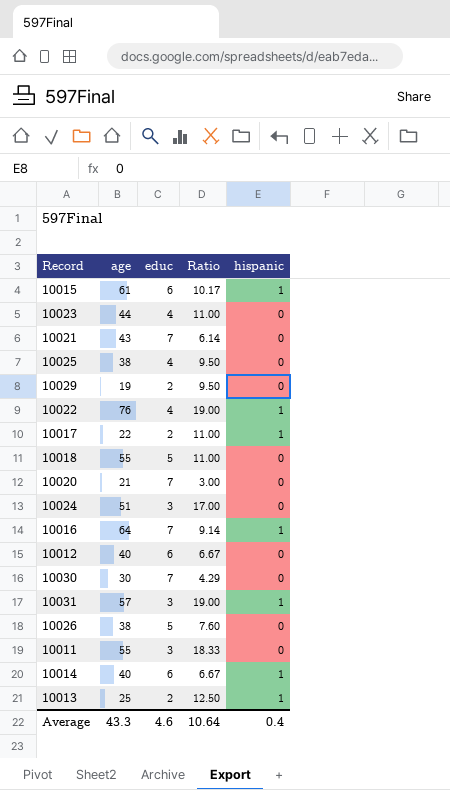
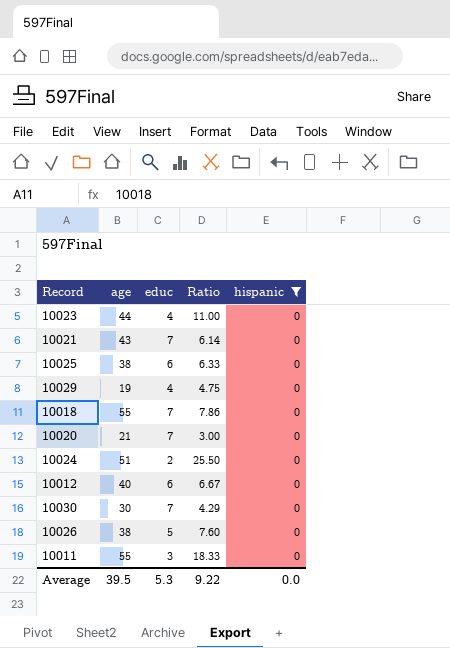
filter: none -> hispanic = 0
10025 | educ: 4 -> 6
10025 | Ratio: 9.50 -> 6.33
10029 | educ: 2 -> 4
10029 | Ratio: 9.50 -> 4.75
10018 | educ: 5 -> 7
10018 | Ratio: 11.00 -> 7.86
10024 | educ: 3 -> 2
10024 | Ratio: 17.00 -> 25.50
Average | age: 43.3 -> 39.5
Average | educ: 4.6 -> 5.3
Average | Ratio: 10.64 -> 9.22
Average | hispanic: 0.4 -> 0.0

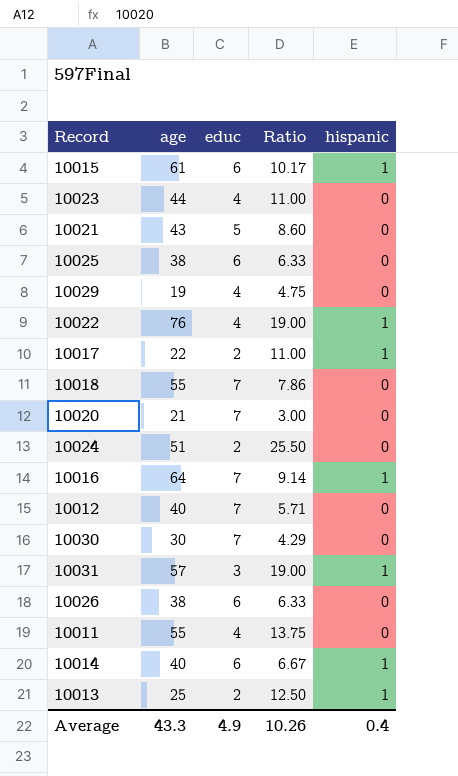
filter: hispanic = 0 -> none
10021 | educ: 7 -> 5
10021 | Ratio: 6.14 -> 8.60
10012 | educ: 6 -> 7
10012 | Ratio: 6.67 -> 5.71
10026 | educ: 5 -> 6
10026 | Ratio: 7.60 -> 6.33
10011 | educ: 3 -> 4
10011 | Ratio: 18.33 -> 13.75
Average | age: 39.5 -> 43.3
Average | educ: 5.3 -> 4.9
Average | Ratio: 9.22 -> 10.26
Average | hispanic: 0.0 -> 0.4

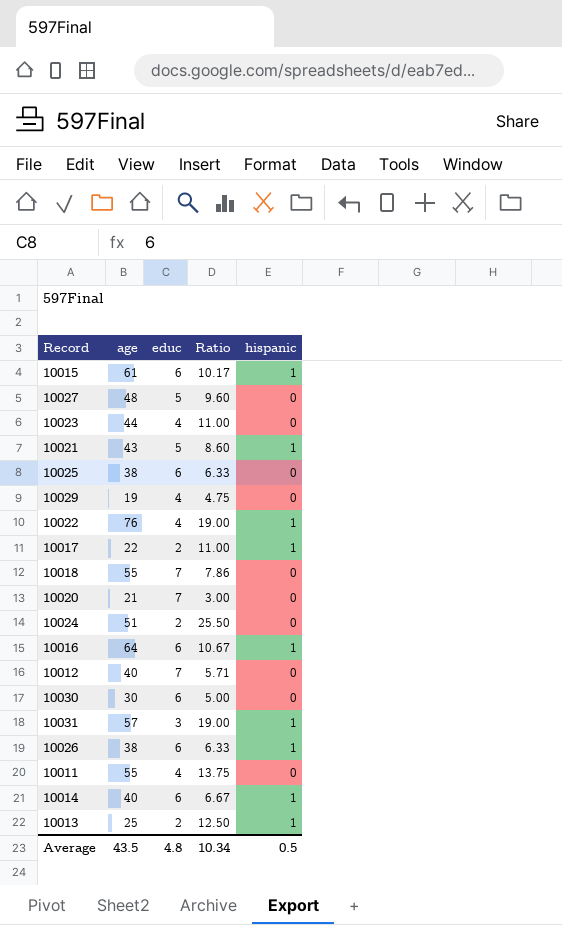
row 10027: none -> 48 | 5 | 9.60 | 0
10021 | hispanic: 0 -> 1
10016 | educ: 7 -> 6
10016 | Ratio: 9.14 -> 10.67
10030 | educ: 7 -> 6
10030 | Ratio: 4.29 -> 5.00
10026 | hispanic: 0 -> 1
Average | age: 43.3 -> 43.5
Average | educ: 4.9 -> 4.8
Average | Ratio: 10.26 -> 10.34
Average | hispanic: 0.4 -> 0.5

